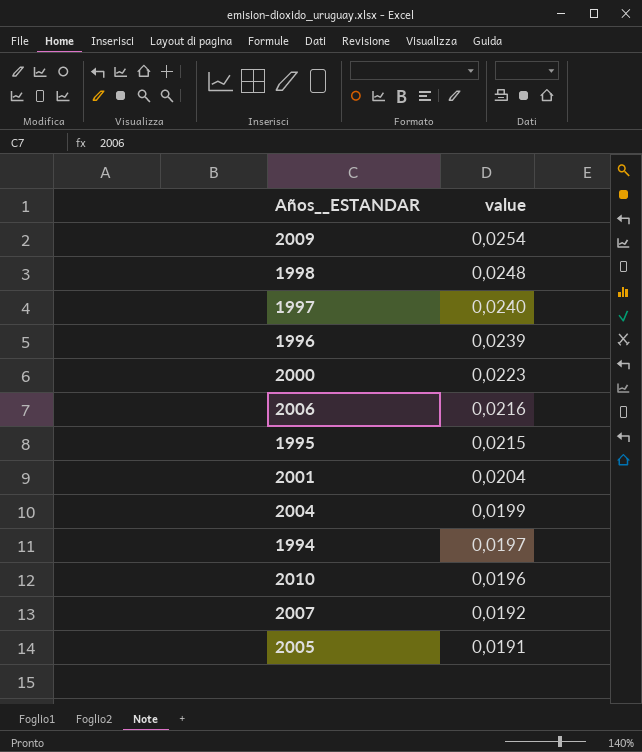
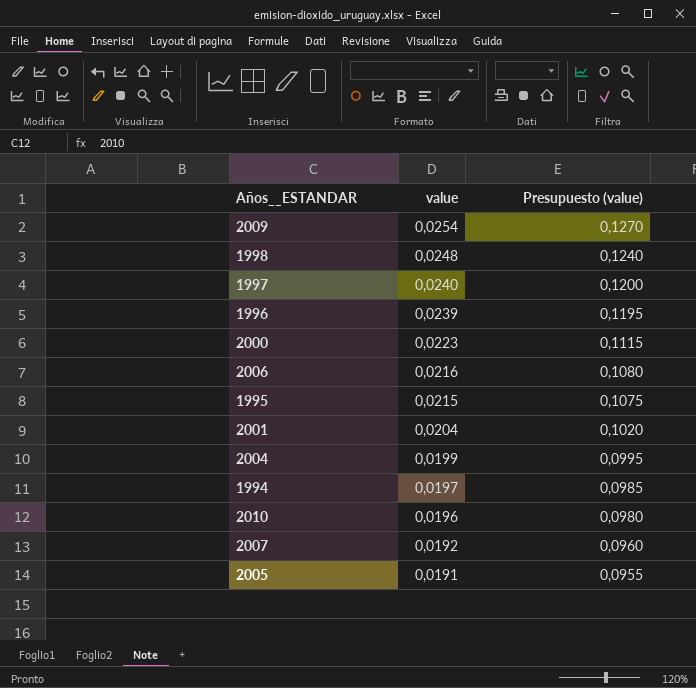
column Presupuesto (value) | formula: none -> [value] * 5

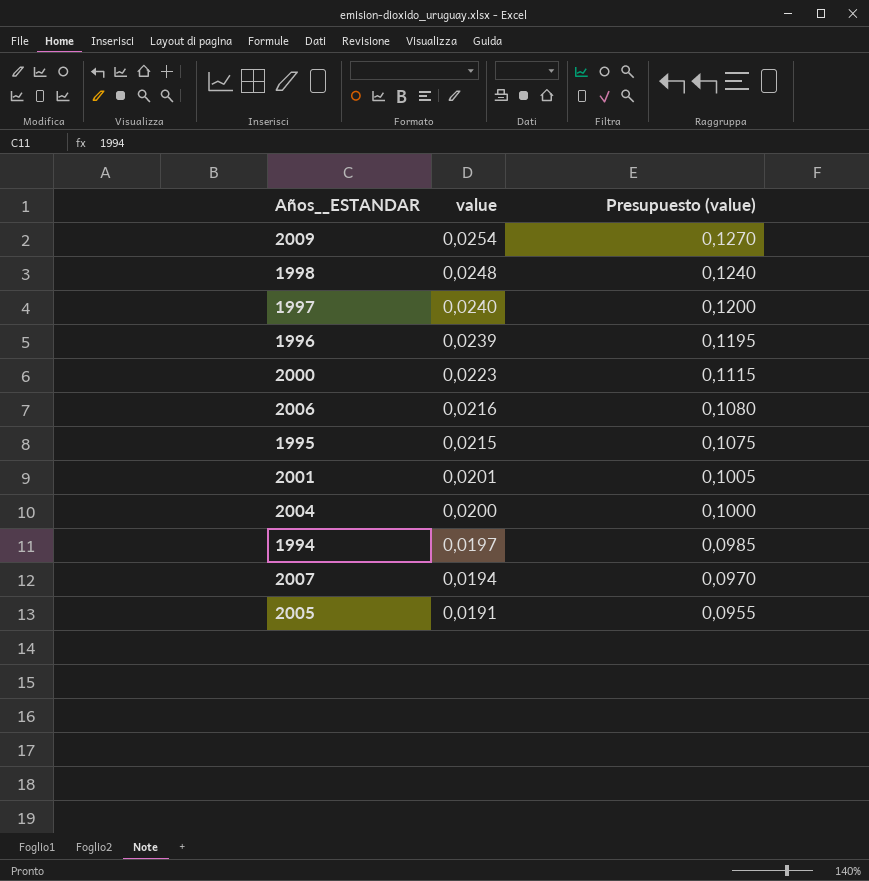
row 2010: 0,0196 | 0,0980 -> none
2001 | value: 0,0204 -> 0,0201
2001 | Presupuesto (value): 0,1020 -> 0,1005
2004 | value: 0,0199 -> 0,0200
2004 | Presupuesto (value): 0,0995 -> 0,1000
2007 | value: 0,0192 -> 0,0194
2007 | Presupuesto (value): 0,0960 -> 0,0970

